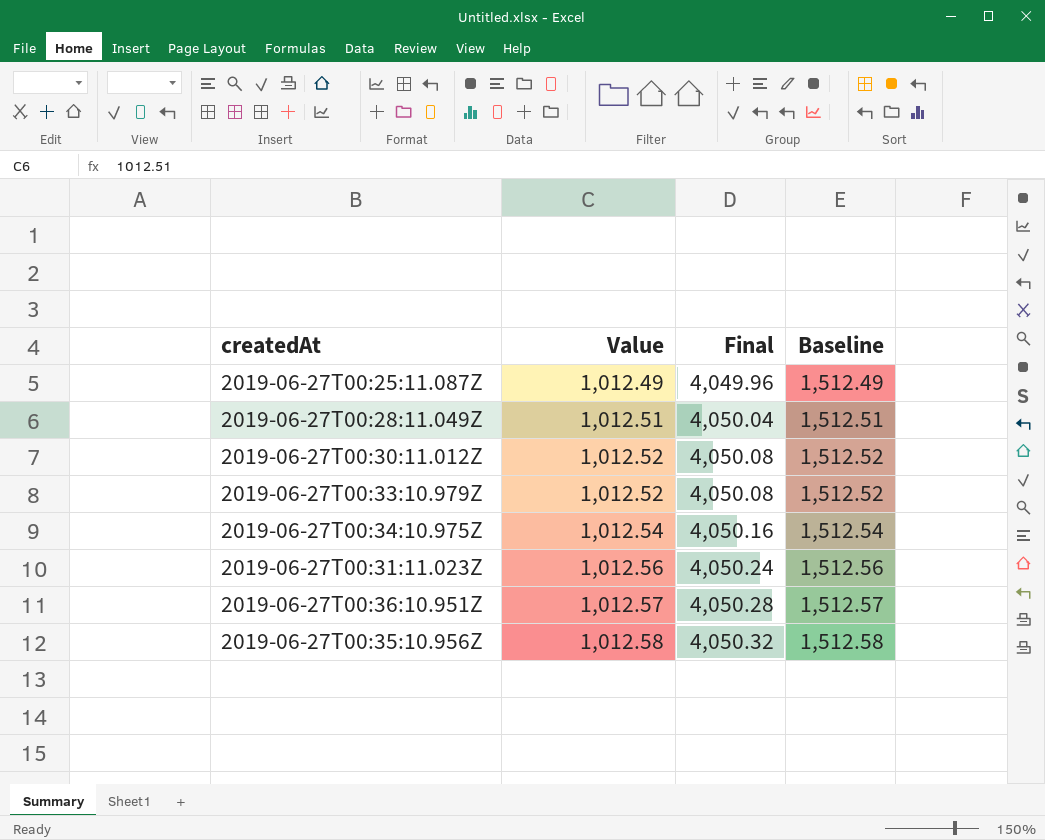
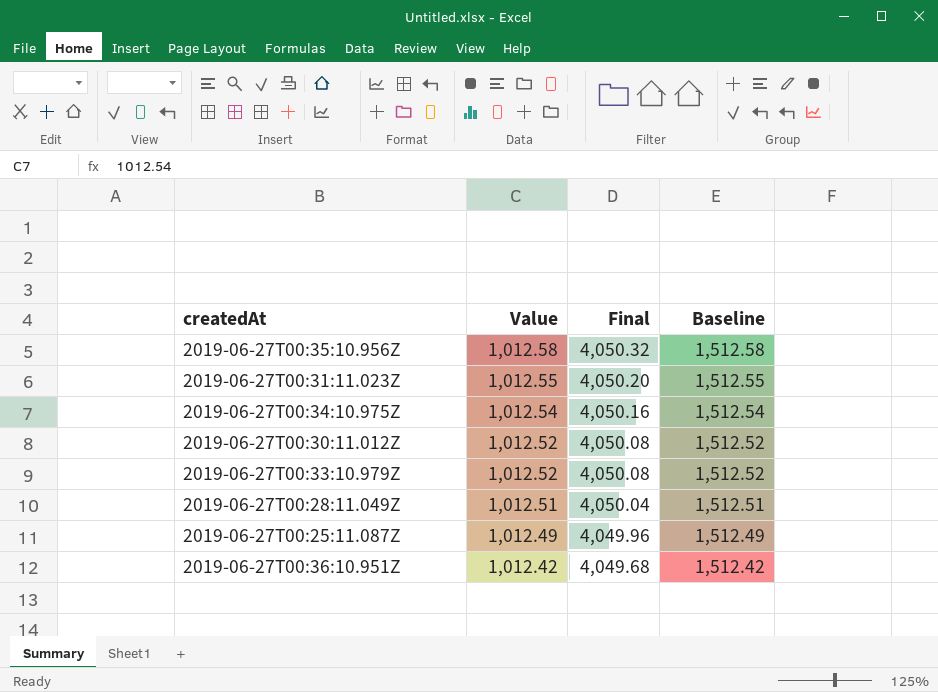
row order: Value ascending -> Value descending
2019-06-27T00:31:11.023Z | Value: 1,012.56 -> 1,012.55
2019-06-27T00:31:11.023Z | Final: 4,050.24 -> 4,050.20
2019-06-27T00:31:11.023Z | Baseline: 1,512.56 -> 1,512.55
2019-06-27T00:36:10.951Z | Value: 1,012.57 -> 1,012.42
2019-06-27T00:36:10.951Z | Final: 4,050.28 -> 4,049.68
2019-06-27T00:36:10.951Z | Baseline: 1,512.57 -> 1,512.42

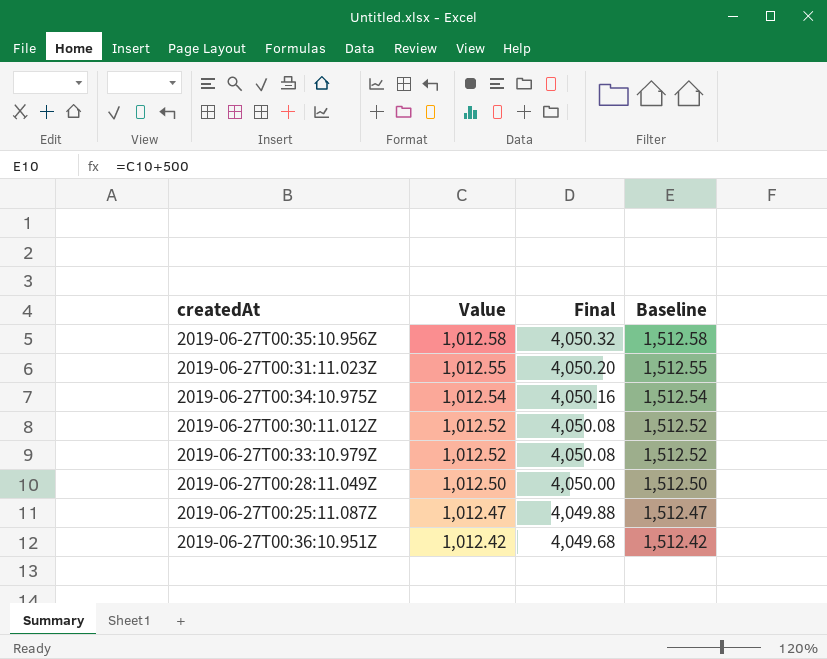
2019-06-27T00:28:11.049Z | Value: 1,012.51 -> 1,012.50
2019-06-27T00:28:11.049Z | Final: 4,050.04 -> 4,050.00
2019-06-27T00:28:11.049Z | Baseline: 1,512.51 -> 1,512.50
2019-06-27T00:25:11.087Z | Value: 1,012.49 -> 1,012.47
2019-06-27T00:25:11.087Z | Final: 4,049.96 -> 4,049.88
2019-06-27T00:25:11.087Z | Baseline: 1,512.49 -> 1,512.47

